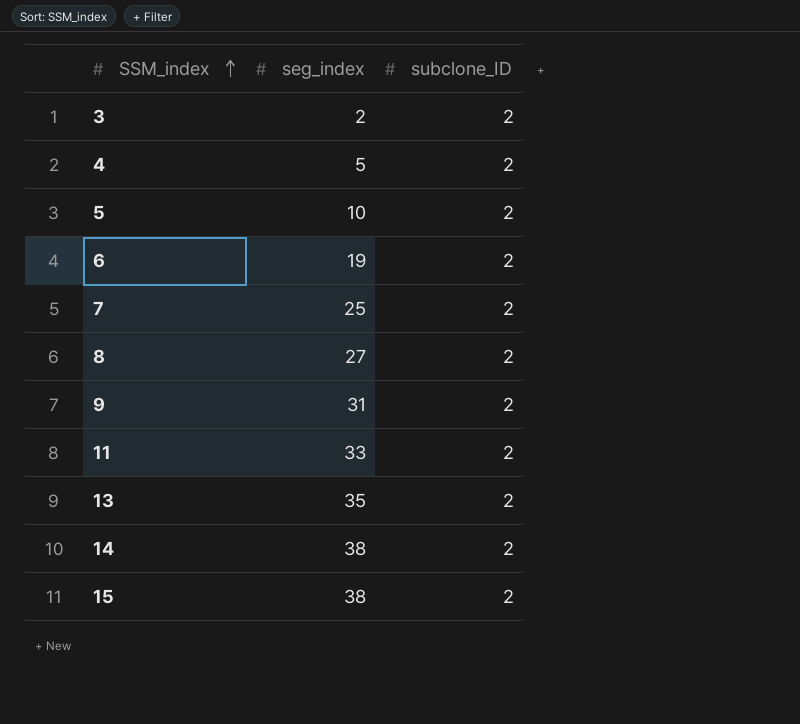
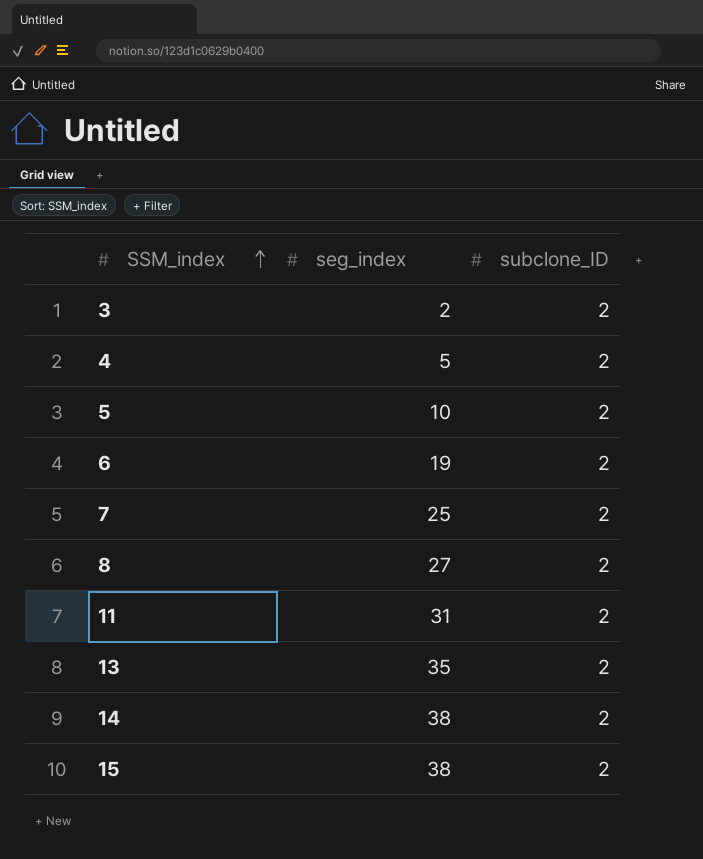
row 9: 31 | 2 -> none
11 | seg_index: 33 -> 31

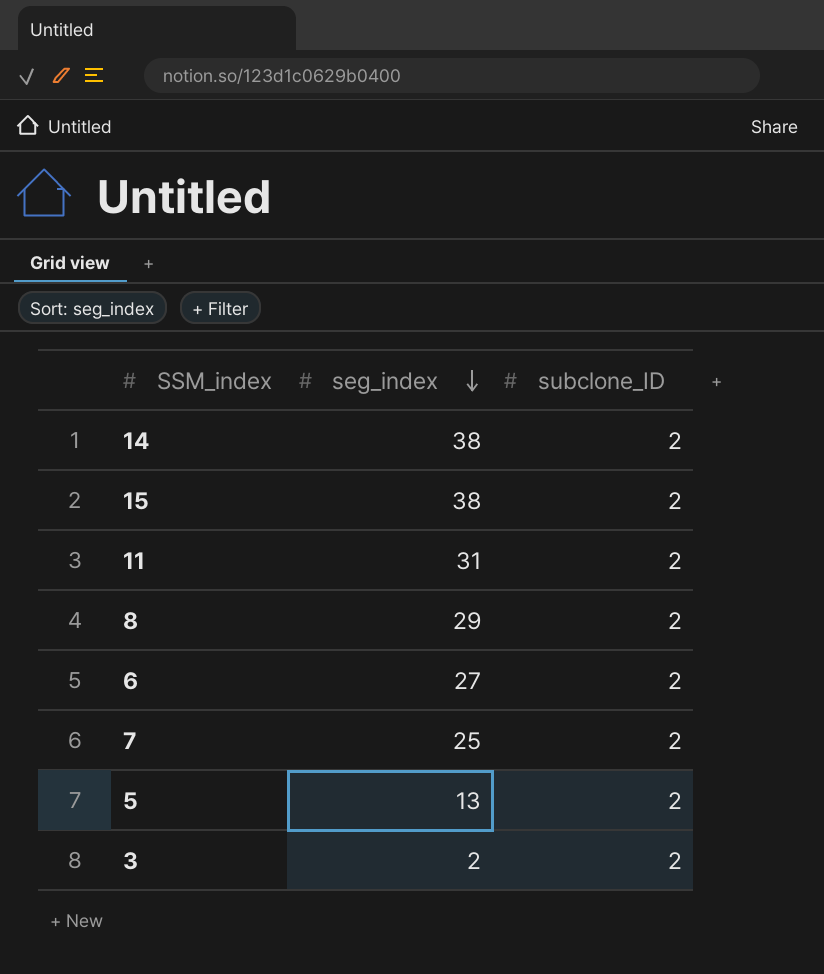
row order: SSM_index ascending -> seg_index descending
row 4: 5 | 2 -> none
row 13: 35 | 2 -> none
8 | seg_index: 27 -> 29
6 | seg_index: 19 -> 27
5 | seg_index: 10 -> 13

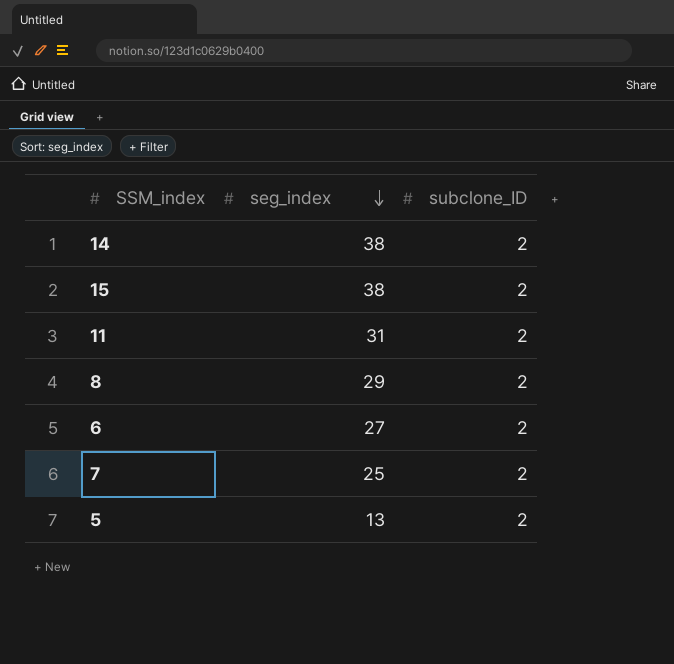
row 3: 2 | 2 -> none

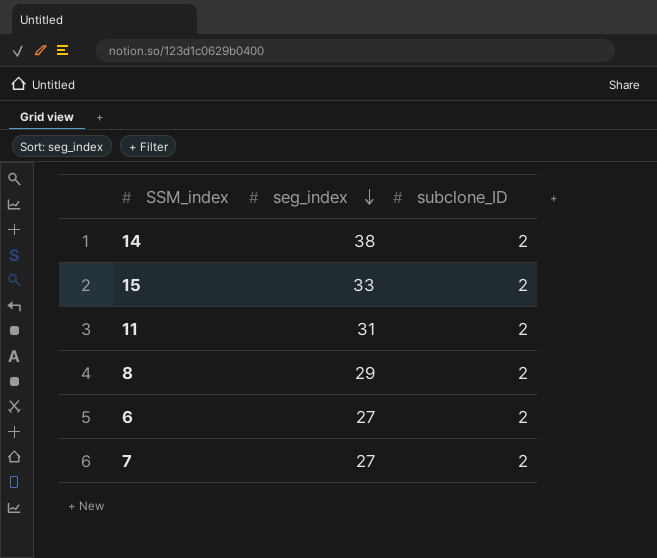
row 5: 13 | 2 -> none
15 | seg_index: 38 -> 33
7 | seg_index: 25 -> 27

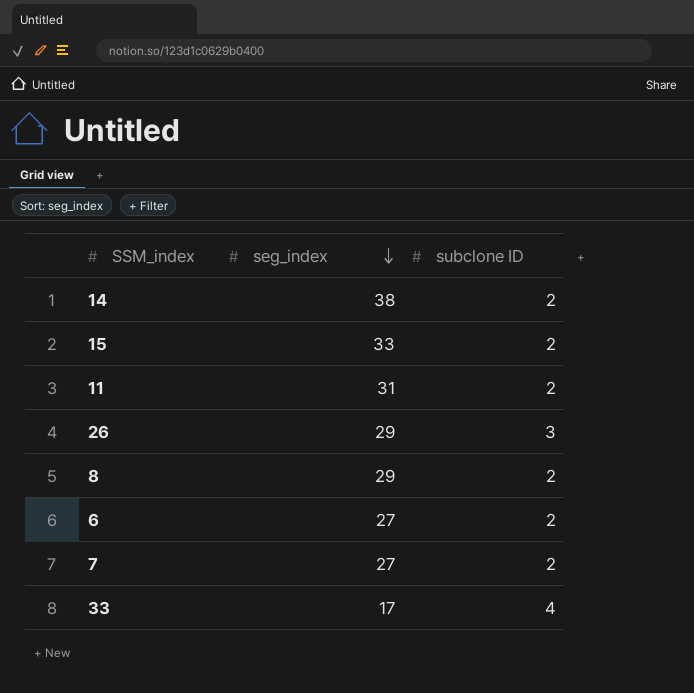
column name: subclone_ID -> subclone ID
row 26: none -> 29 | 3
row 33: none -> 17 | 4

